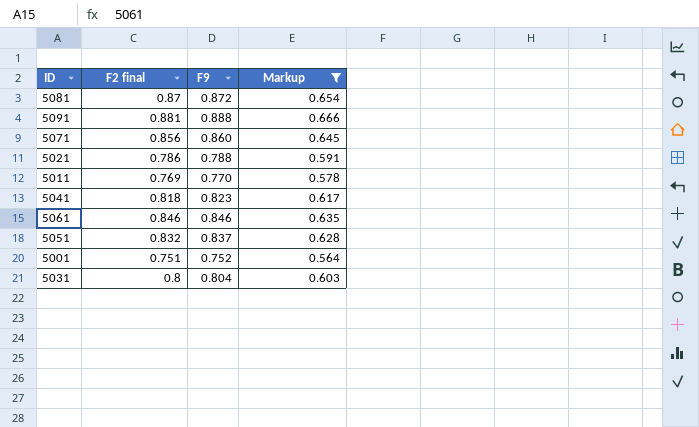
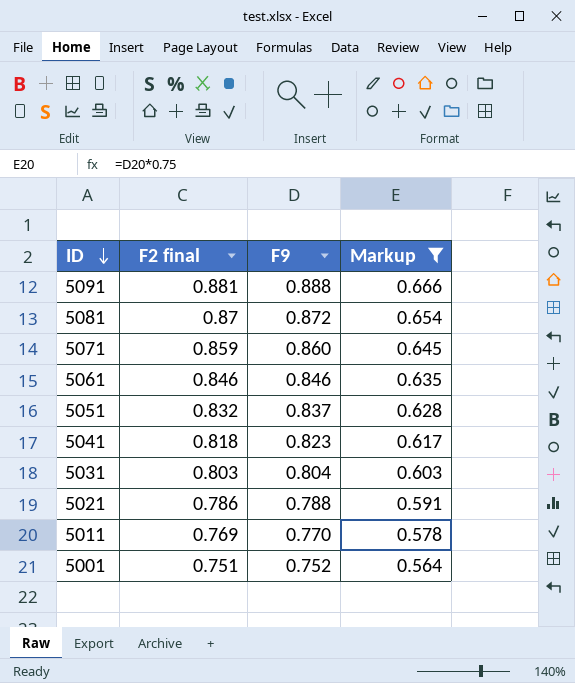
row order: none -> ID descending
5071 | F2 final: 0.856 -> 0.859
5031 | F2 final: 0.8 -> 0.803

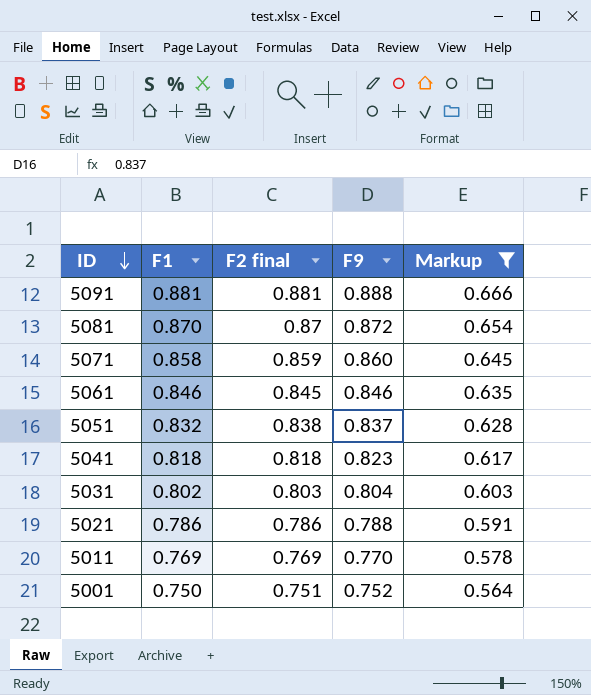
column F1 | position: none -> 2
5061 | F2 final: 0.846 -> 0.845
5051 | F2 final: 0.832 -> 0.838

